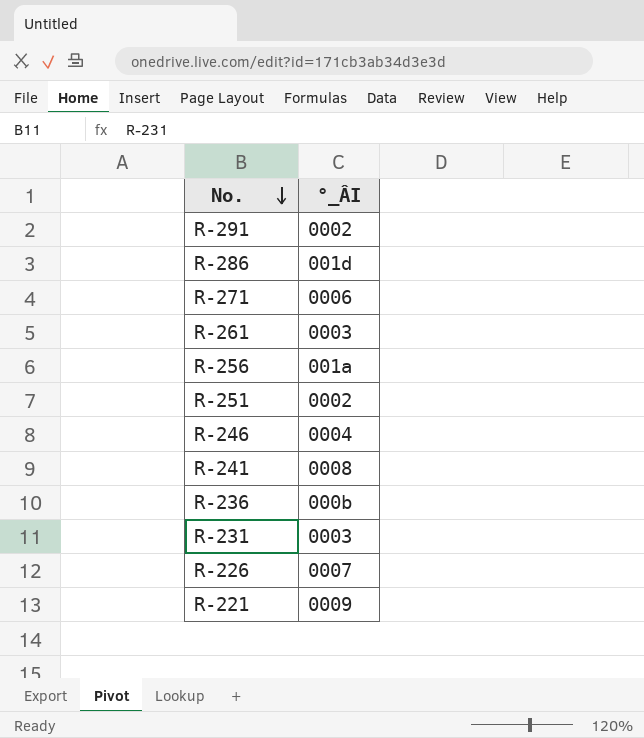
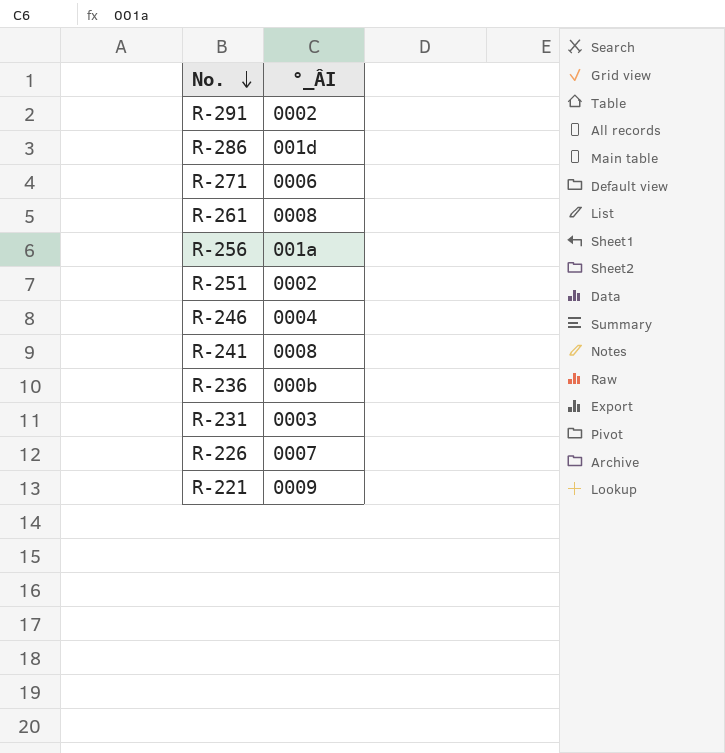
R-261 | °_ÂI: 0003 -> 0008

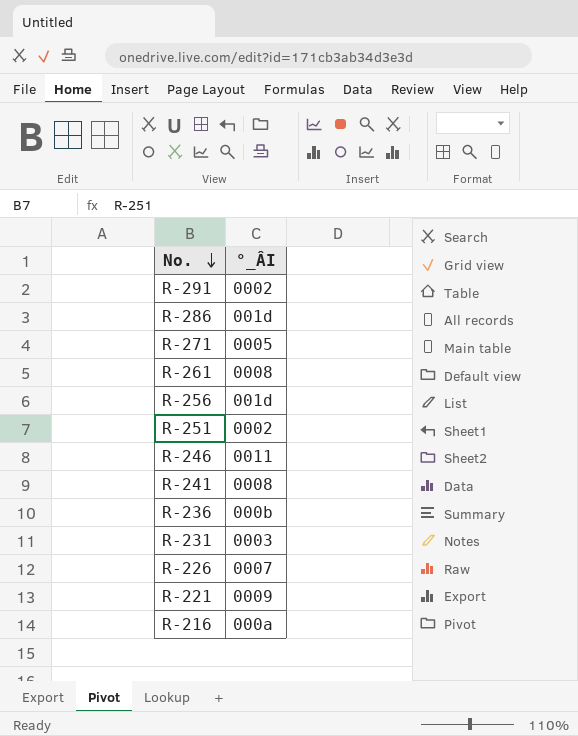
R-271 | °_ÂI: 0006 -> 0005
R-256 | °_ÂI: 001a -> 001d
R-246 | °_ÂI: 0004 -> 0011
row R-216: none -> 000a

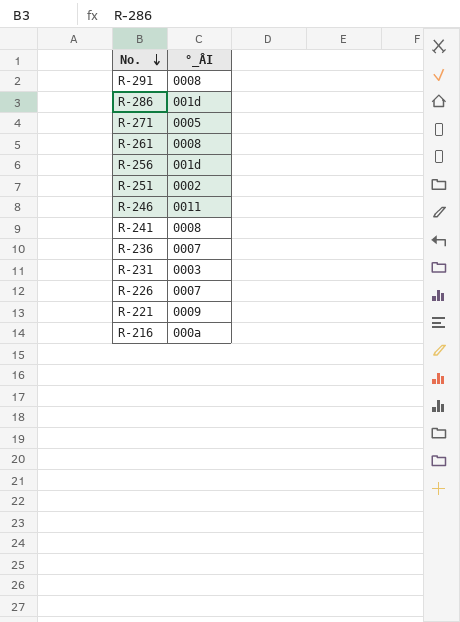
R-291 | °_ÂI: 0002 -> 0008
R-236 | °_ÂI: 000b -> 0007

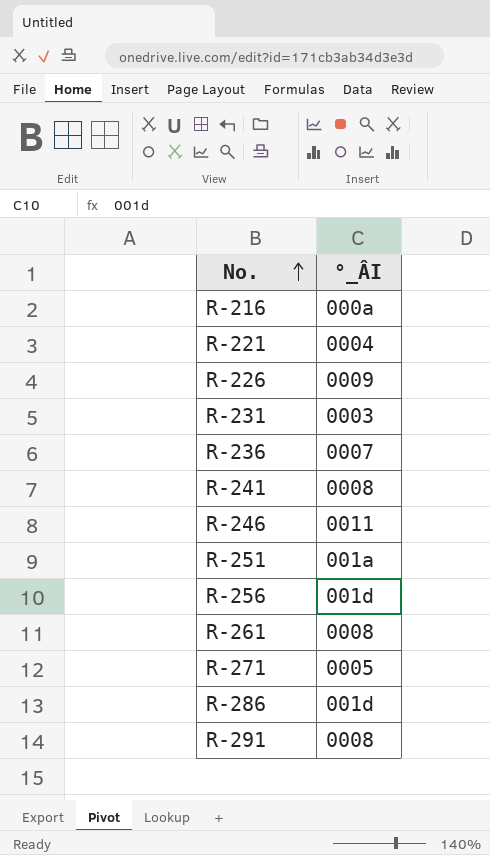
row order: No. descending -> No. ascending
R-221 | °_ÂI: 0009 -> 0004
R-226 | °_ÂI: 0007 -> 0009
R-251 | °_ÂI: 0002 -> 001a

